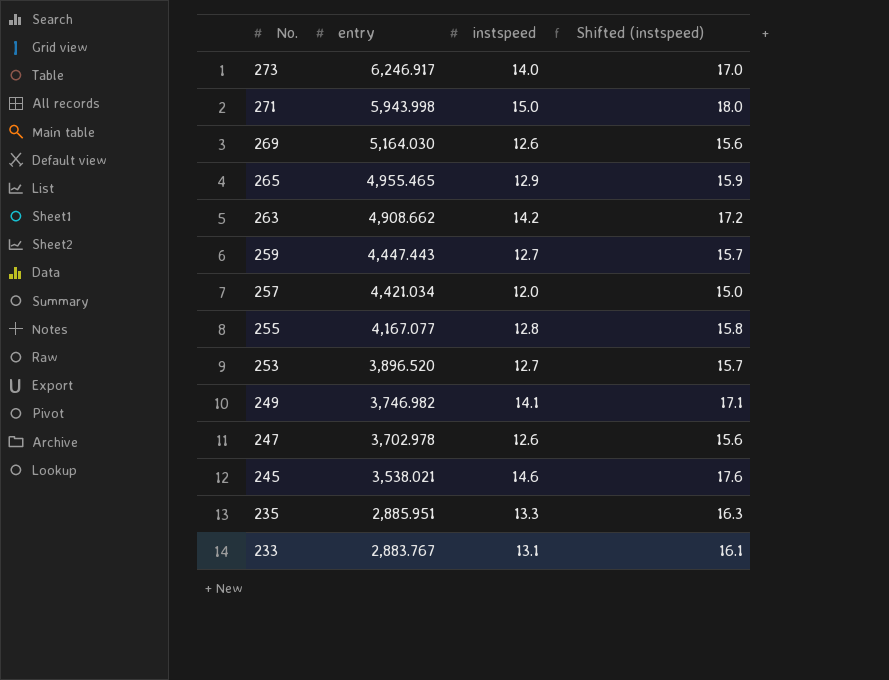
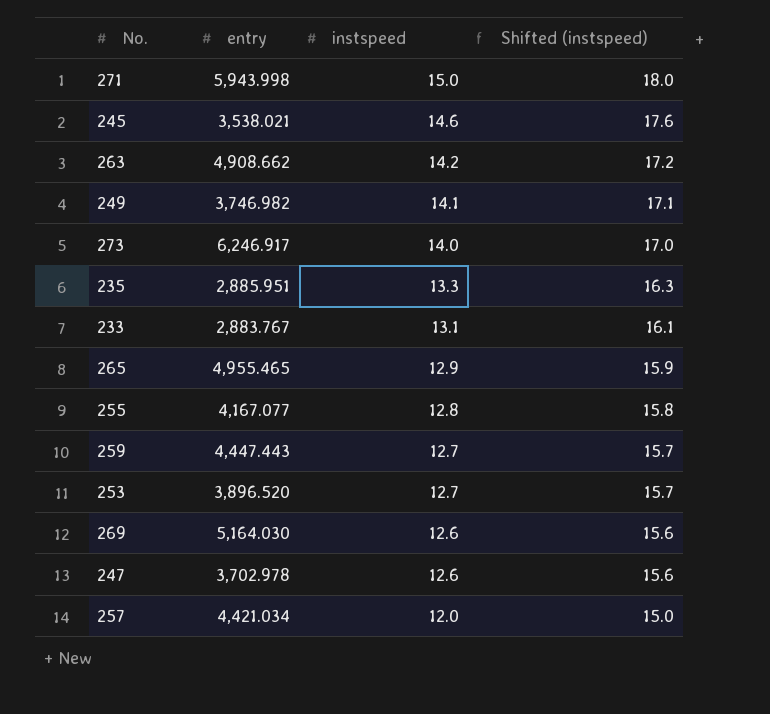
row order: No. descending -> instspeed descending

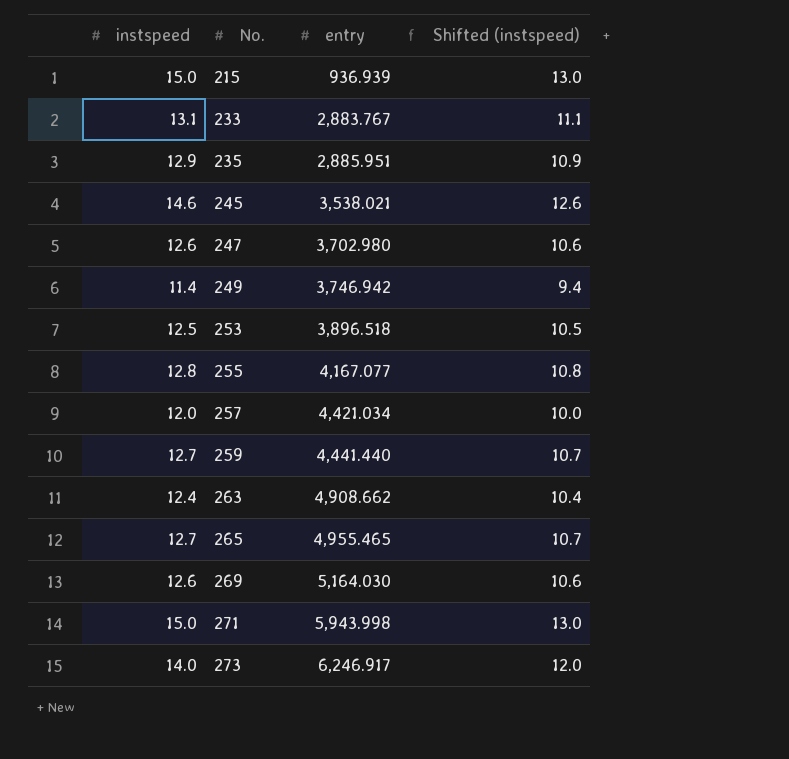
row order: instspeed descending -> No. ascending
column instspeed | position: 3 -> 1
column Shifted (instspeed) | formula: [instspeed] + 3 -> [instspeed] - 2
row 215: none -> 15.0 | 936.939 | 13.0
235 | instspeed: 13.3 -> 12.9
247 | entry: 3,702.978 -> 3,702.980
249 | instspeed: 14.1 -> 11.4
249 | entry: 3,746.982 -> 3,746.942
253 | instspeed: 12.7 -> 12.5
253 | entry: 3,896.520 -> 3,896.518
259 | entry: 4,447.443 -> 4,441.440
263 | instspeed: 14.2 -> 12.4
265 | instspeed: 12.9 -> 12.7

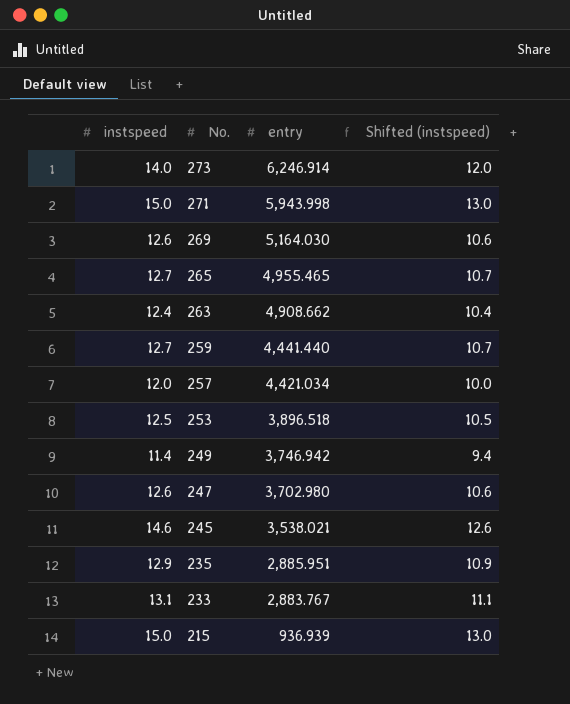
row order: No. ascending -> No. descending
row 255: 12.8 | 4,167.077 | 10.8 -> none
273 | entry: 6,246.917 -> 6,246.914

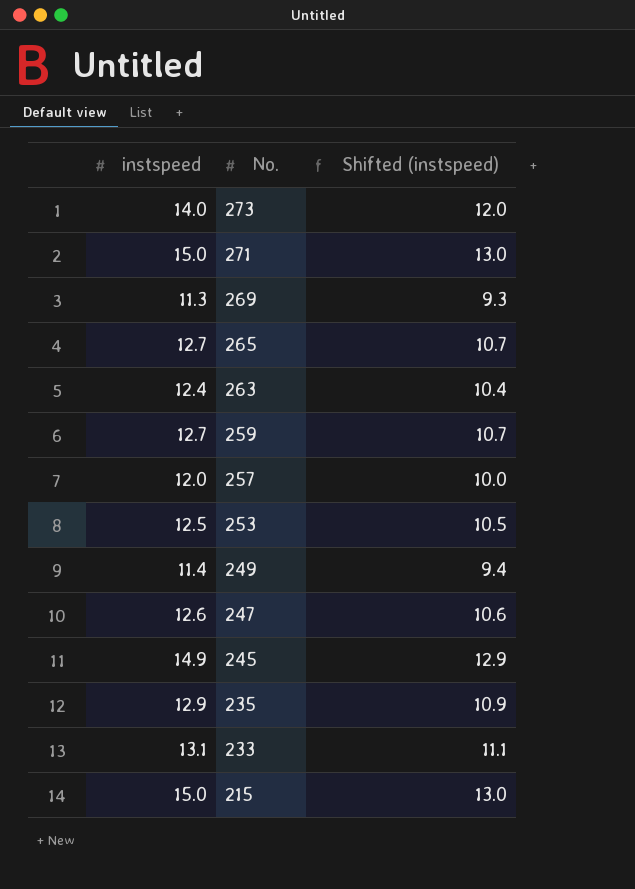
column entry | position: 3 -> none
269 | instspeed: 12.6 -> 11.3
269 | Shifted (instspeed): 10.6 -> 9.3
245 | instspeed: 14.6 -> 14.9
245 | Shifted (instspeed): 12.6 -> 12.9

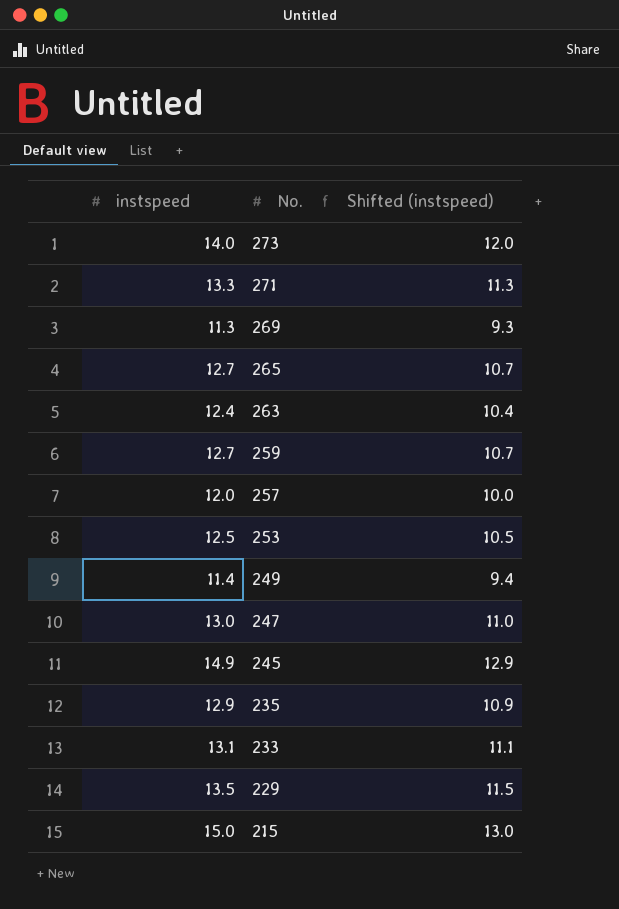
271 | instspeed: 15.0 -> 13.3
271 | Shifted (instspeed): 13.0 -> 11.3
247 | instspeed: 12.6 -> 13.0
247 | Shifted (instspeed): 10.6 -> 11.0
row 229: none -> 13.5 | 11.5

